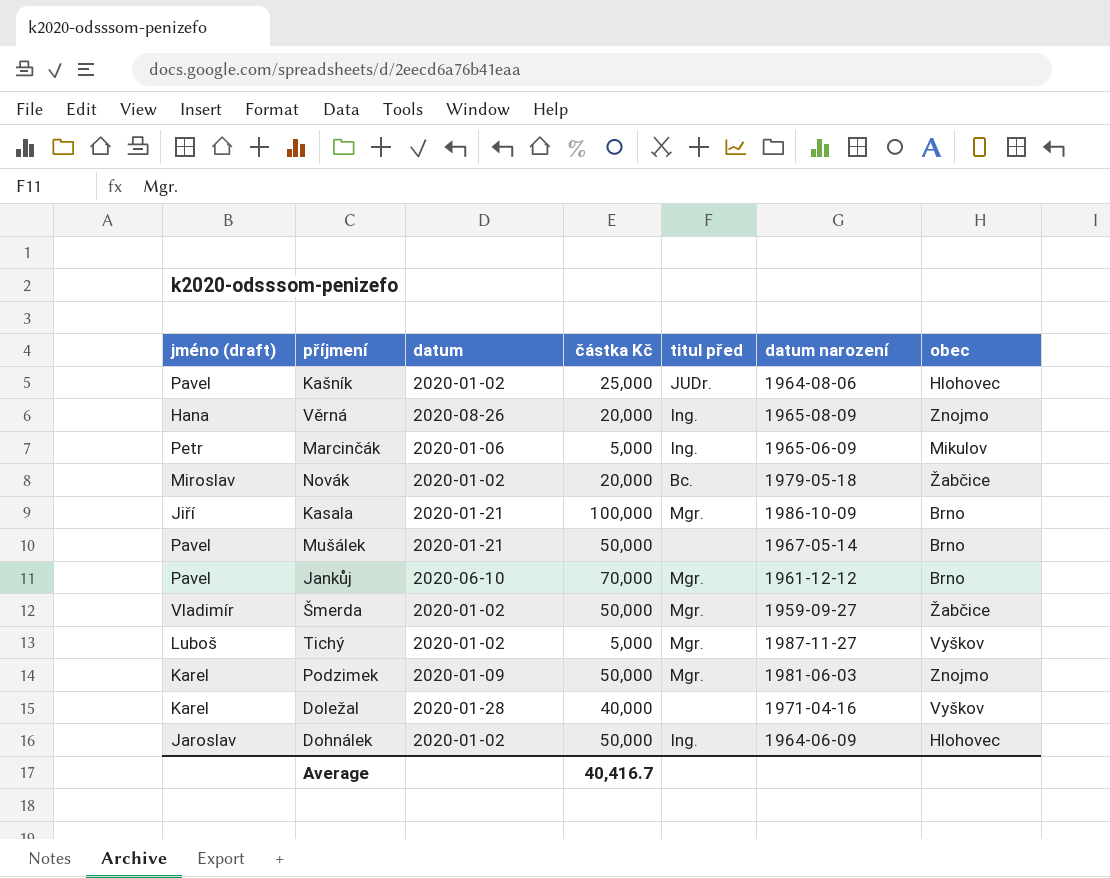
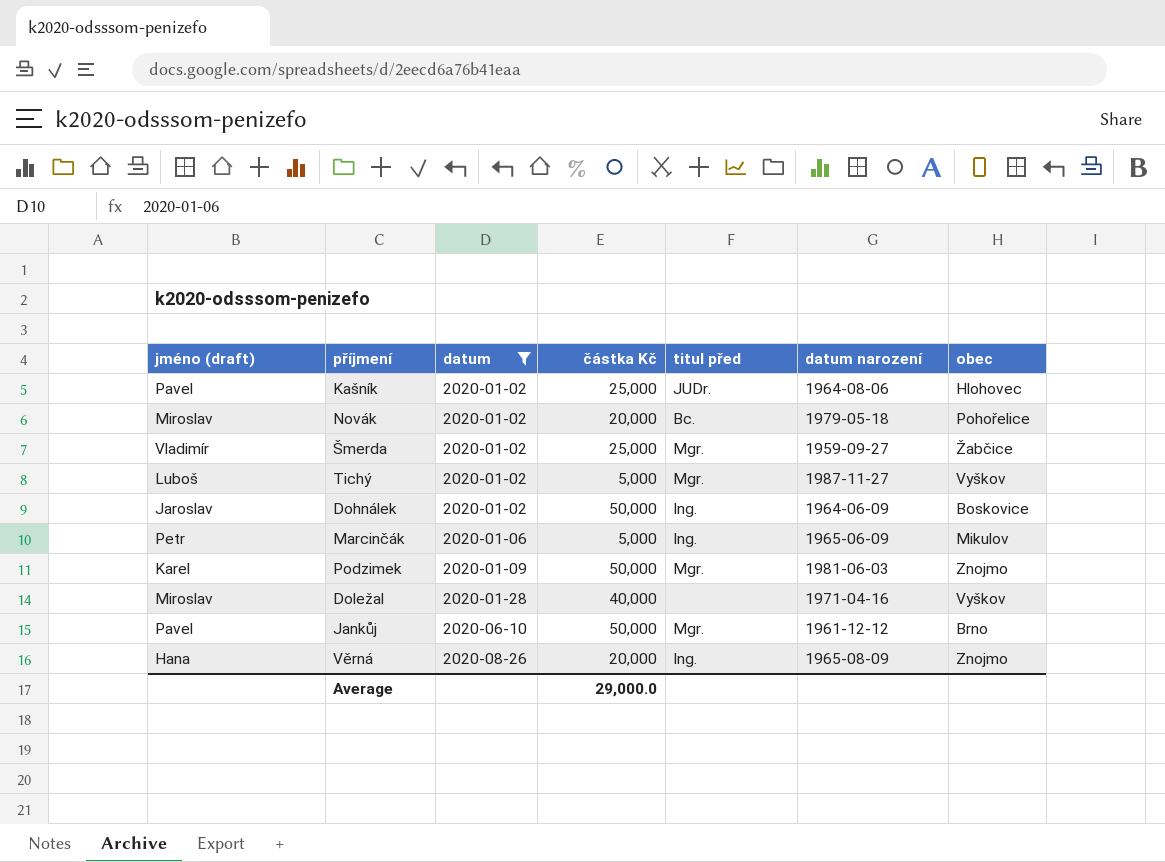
filter: none -> datum != 2020-01-21
row order: none -> datum ascending
Novák | obec: Žabčice -> Pohořelice
Šmerda | částka Kč: 50,000 -> 25,000
Dohnálek | obec: Hlohovec -> Boskovice
Doležal | jméno (draft): Karel -> Miroslav
Jankůj | částka Kč: 70,000 -> 50,000
Average | částka Kč: 40,416.7 -> 29,000.0

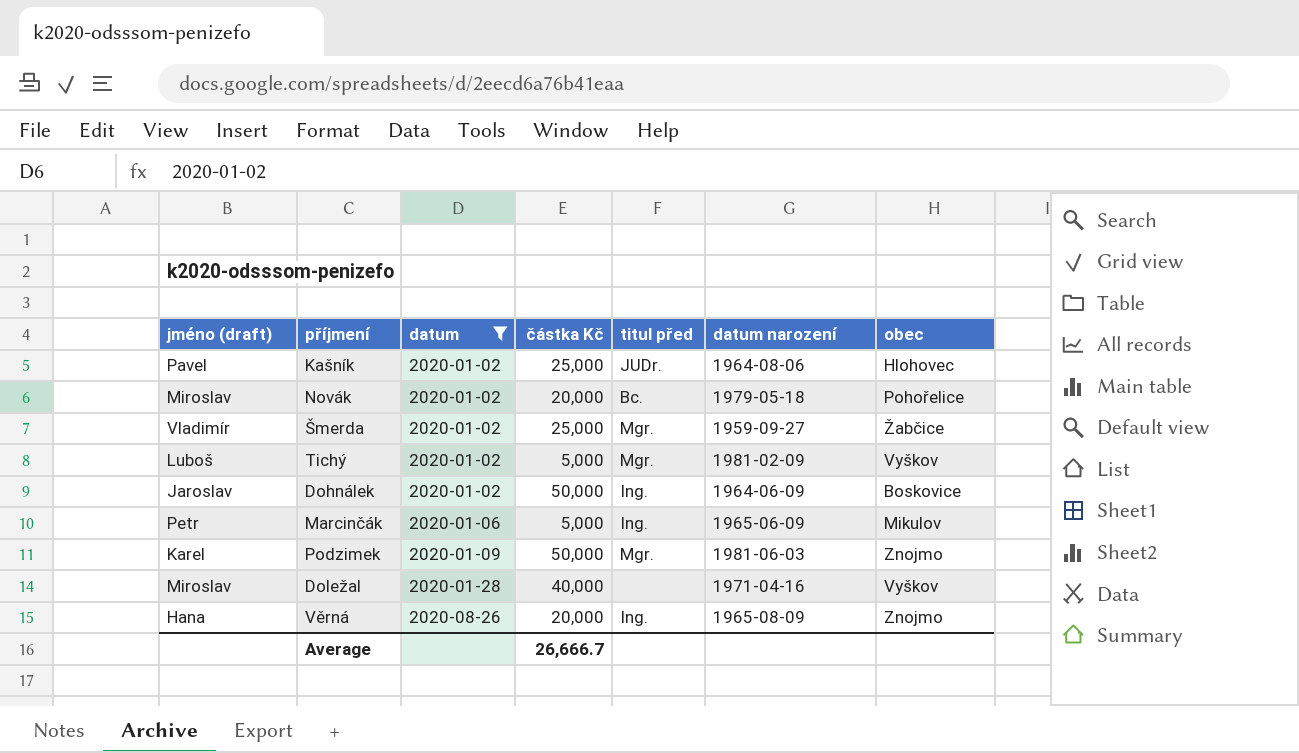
row Jankůj: Pavel | 2020-06-10 | 50,000 | Mgr. | 1961-12-12 | Brno -> none
Tichý | datum narození: 1987-11-27 -> 1981-02-09
Average | částka Kč: 29,000.0 -> 26,666.7

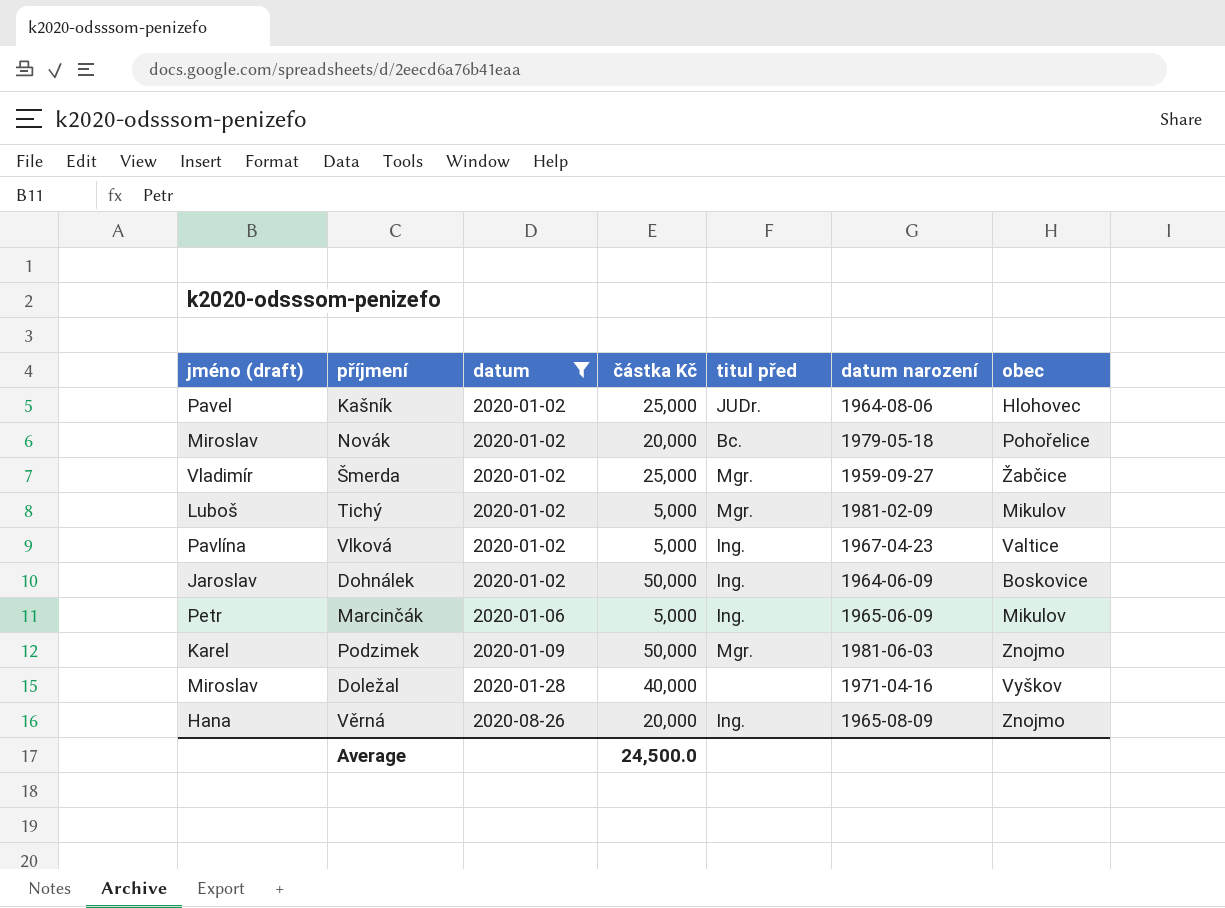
Tichý | obec: Vyškov -> Mikulov
row Vlková: none -> Pavlína | 2020-01-02 | 5,000 | Ing. | 1967-04-23 | Valtice
Average | částka Kč: 26,666.7 -> 24,500.0

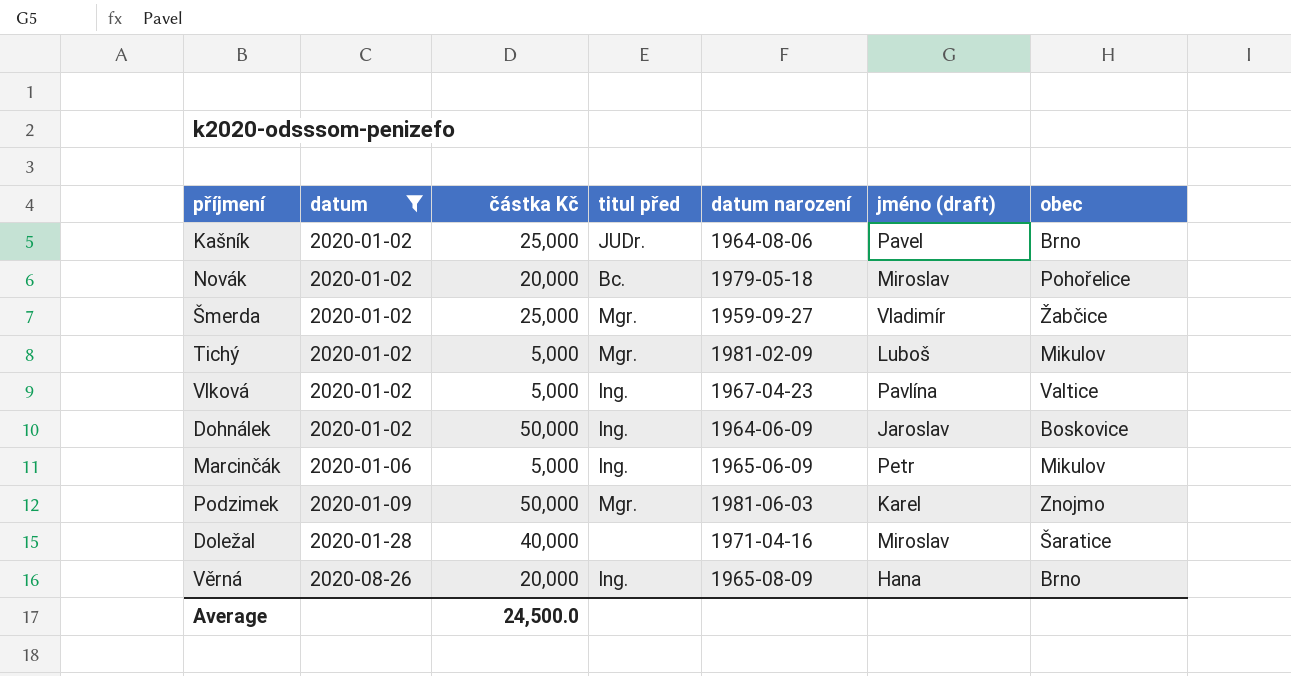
column jméno (draft) | position: 1 -> 6
Kašník | obec: Hlohovec -> Brno
Doležal | obec: Vyškov -> Šaratice
Věrná | obec: Znojmo -> Brno

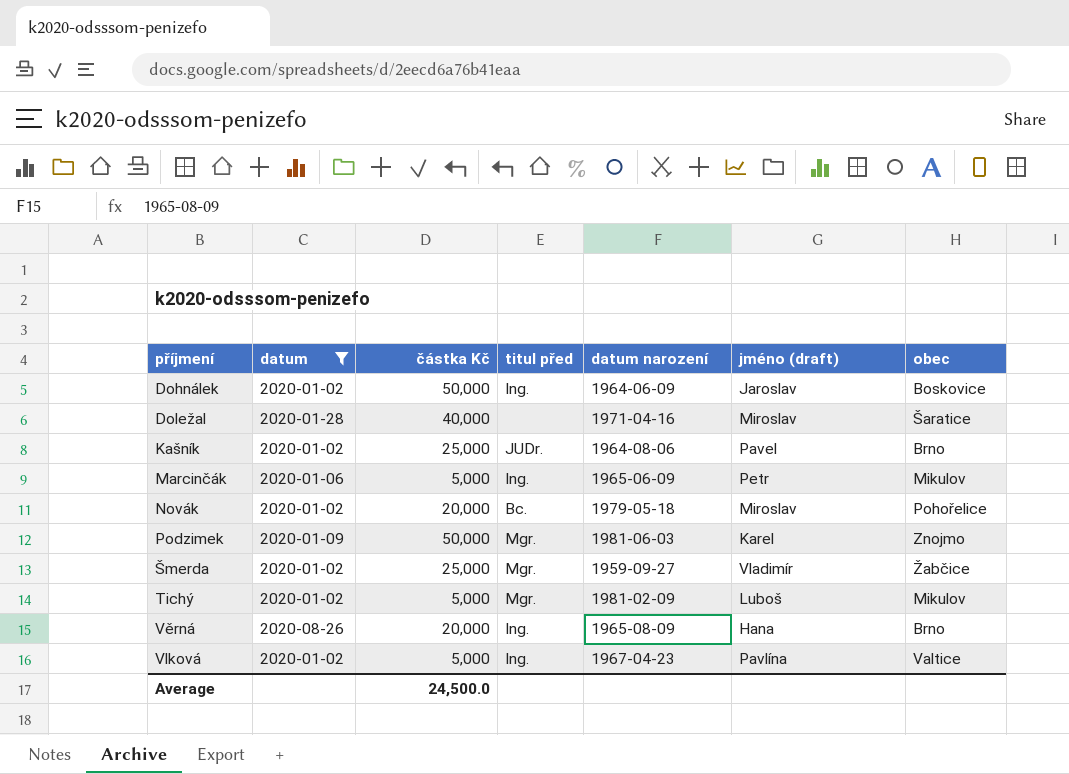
row order: datum ascending -> příjmení ascending

